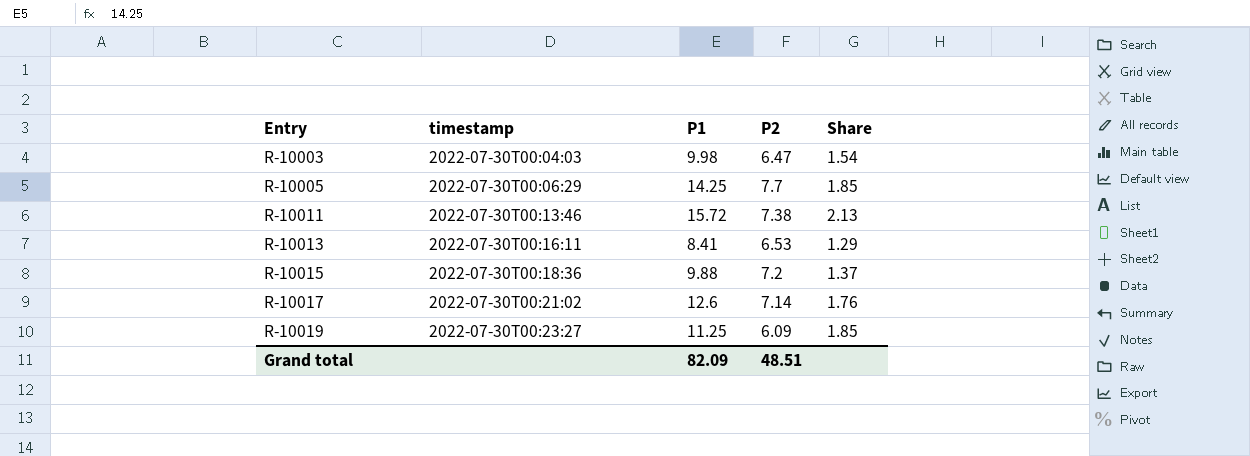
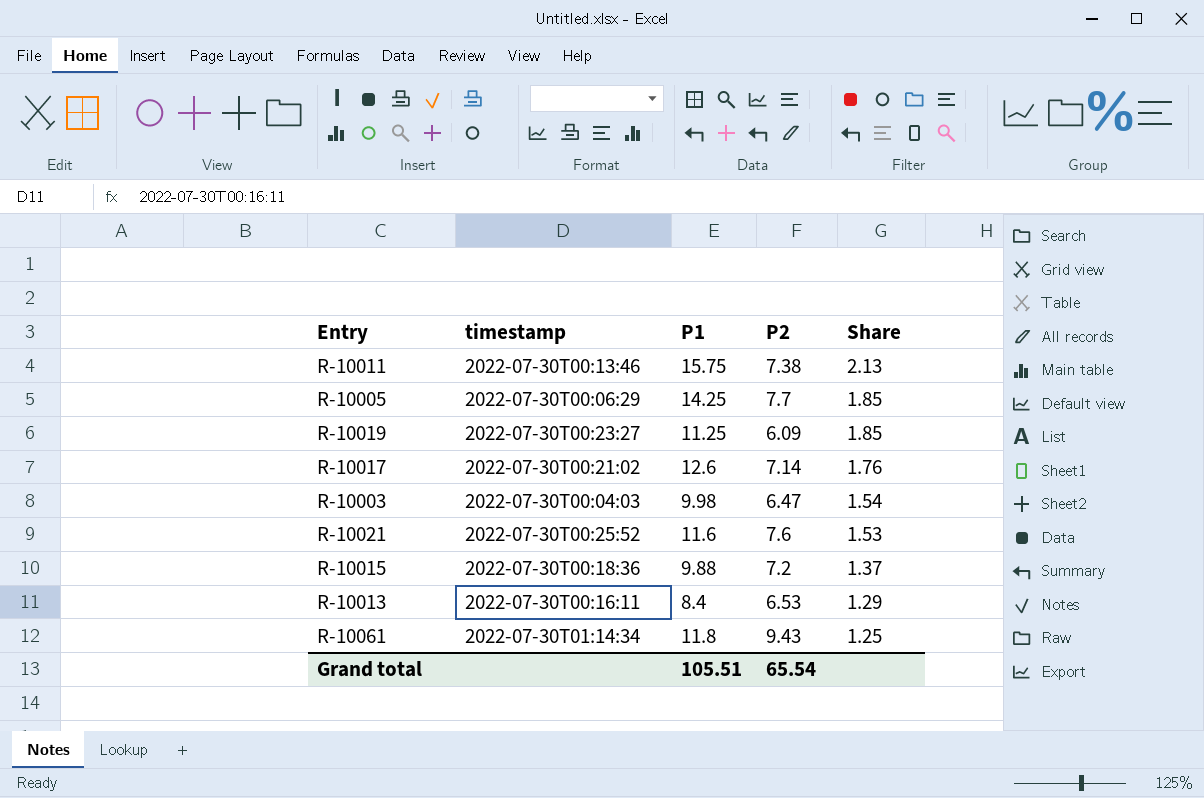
row order: Entry ascending -> Share descending
R-10011 | P1: 15.72 -> 15.75
row R-10021: none -> 2022-07-30T00:25:52 | 11.6 | 7.6 | 1.53
R-10013 | P1: 8.41 -> 8.4
row R-10061: none -> 2022-07-30T01:14:34 | 11.8 | 9.43 | 1.25
Grand total | P1: 82.09 -> 105.51
Grand total | P2: 48.51 -> 65.54

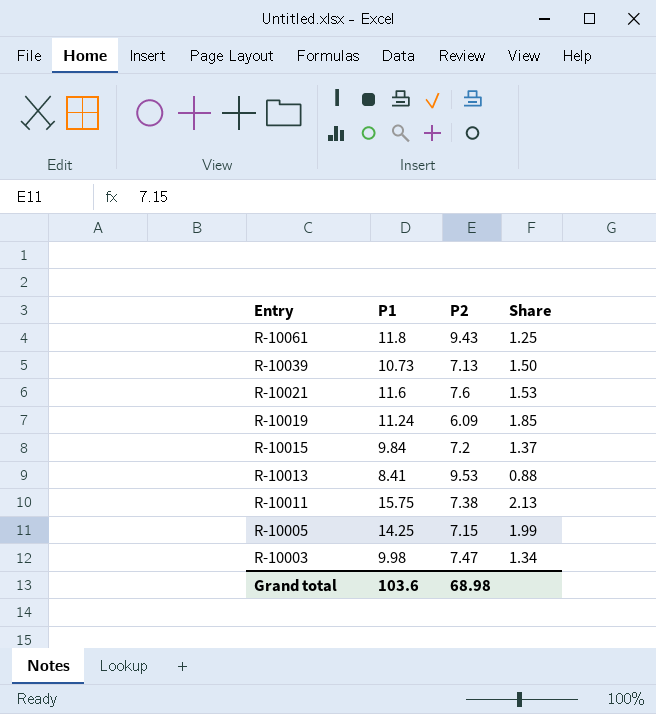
row order: Share descending -> Entry descending
column timestamp | position: 2 -> none
row R-10017: 2022-07-30T00:21:02 | 12.6 | 7.14 | 1.76 -> none
row R-10039: none -> 10.73 | 7.13 | 1.50
R-10019 | P1: 11.25 -> 11.24
R-10015 | P1: 9.88 -> 9.84
R-10013 | P1: 8.4 -> 8.41
R-10013 | P2: 6.53 -> 9.53
R-10013 | Share: 1.29 -> 0.88
R-10005 | P2: 7.7 -> 7.15
R-10005 | Share: 1.85 -> 1.99
R-10003 | P2: 6.47 -> 7.47
R-10003 | Share: 1.54 -> 1.34
Grand total | P1: 105.51 -> 103.6
Grand total | P2: 65.54 -> 68.98

